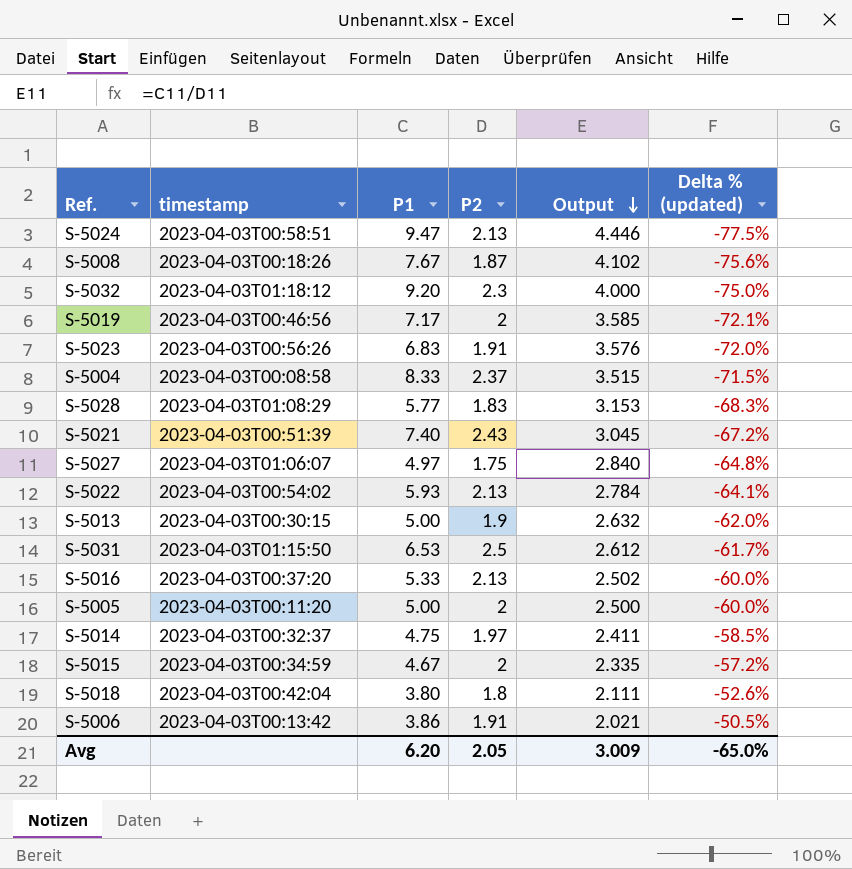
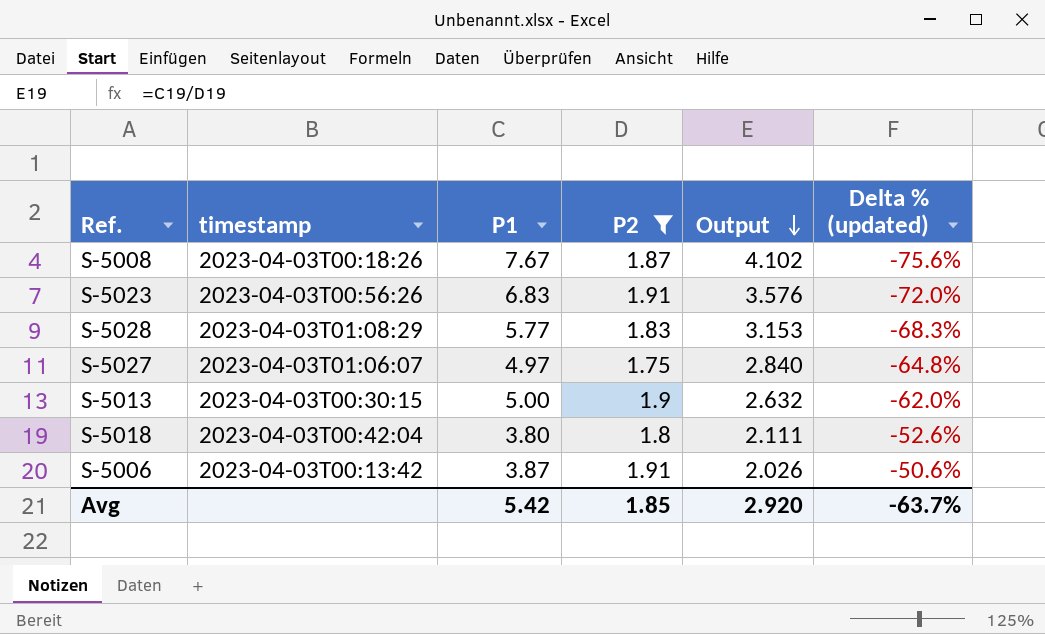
filter: none -> P2 <= 1.91
S-5006 | P1: 3.86 -> 3.87
S-5006 | Output: 2.021 -> 2.026
S-5006 | Delta % (updated): -50.5% -> -50.6%
Avg | P1: 6.20 -> 5.42
Avg | P2: 2.05 -> 1.85
Avg | Output: 3.009 -> 2.920
Avg | Delta % (updated): -65.0% -> -63.7%

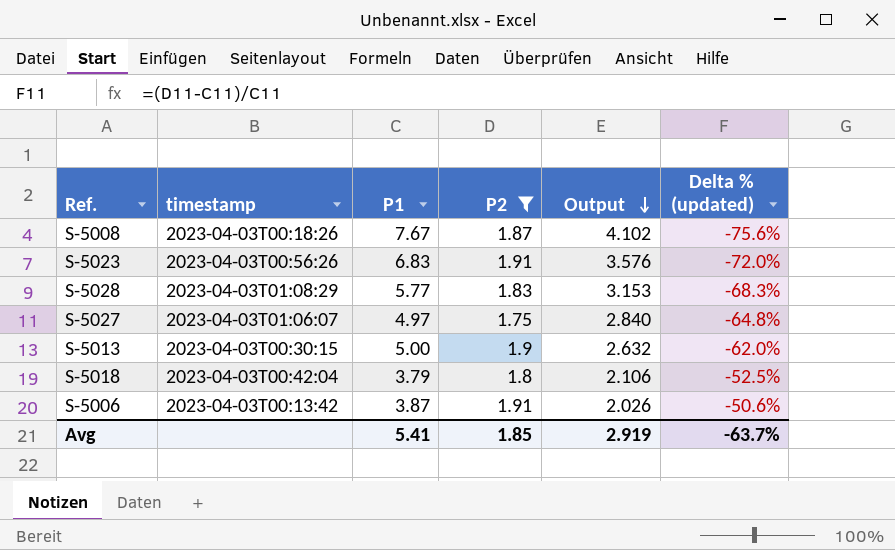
S-5018 | P1: 3.80 -> 3.79
S-5018 | Output: 2.111 -> 2.106
S-5018 | Delta % (updated): -52.6% -> -52.5%
Avg | P1: 5.42 -> 5.41
Avg | Output: 2.920 -> 2.919

